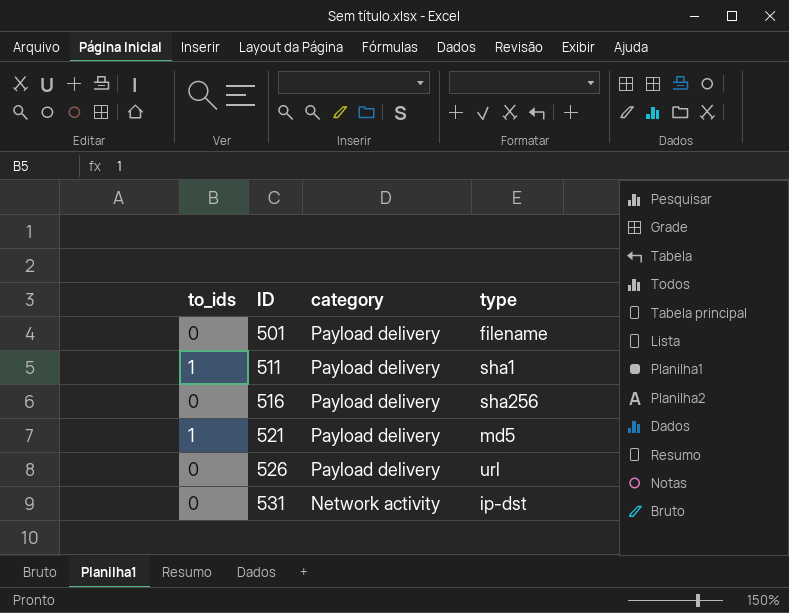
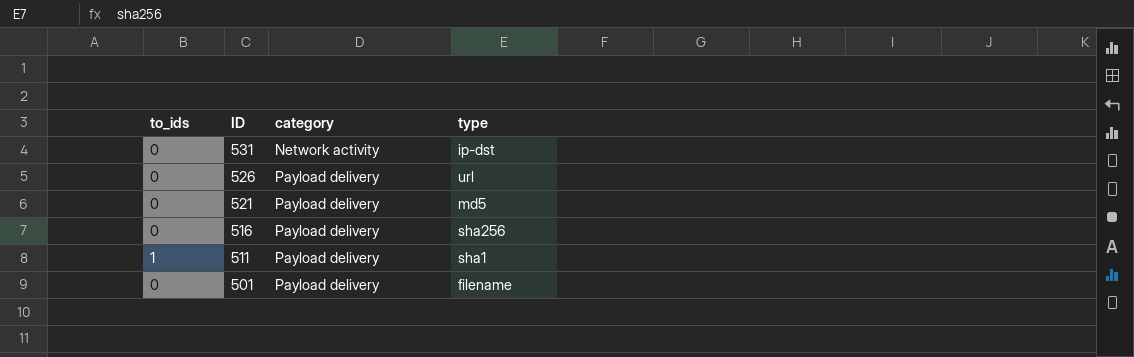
row order: ID ascending -> ID descending
521 | to_ids: 1 -> 0

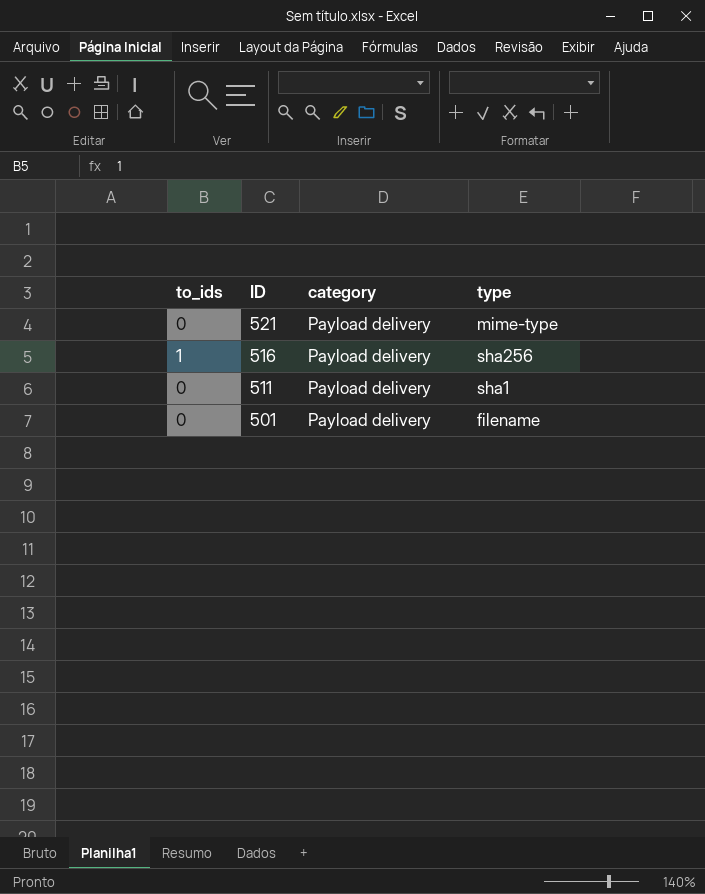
row 531: 0 | Network activity | ip-dst -> none
row 526: 0 | Payload delivery | url -> none
521 | type: md5 -> mime-type
516 | to_ids: 0 -> 1
511 | to_ids: 1 -> 0

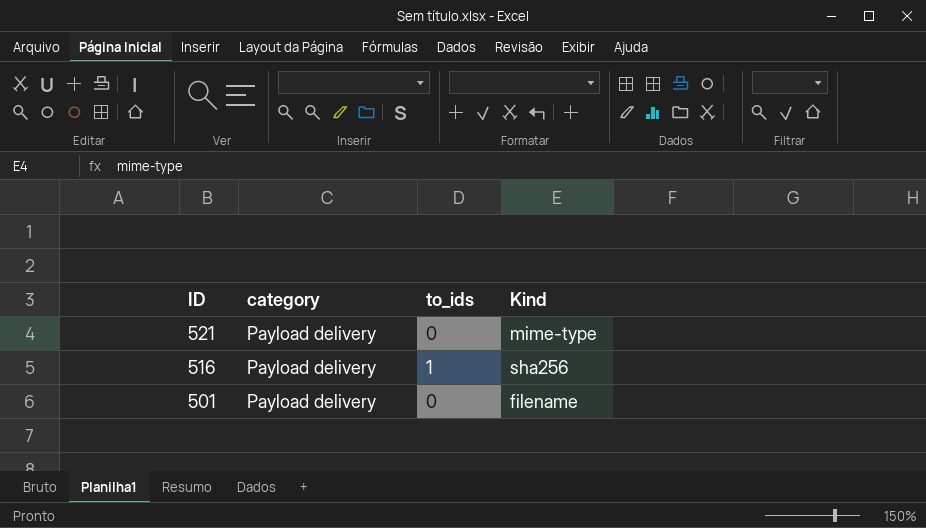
column to_ids | position: 1 -> 3
column name: type -> Kind
row 511: 0 | Payload delivery | sha1 -> none

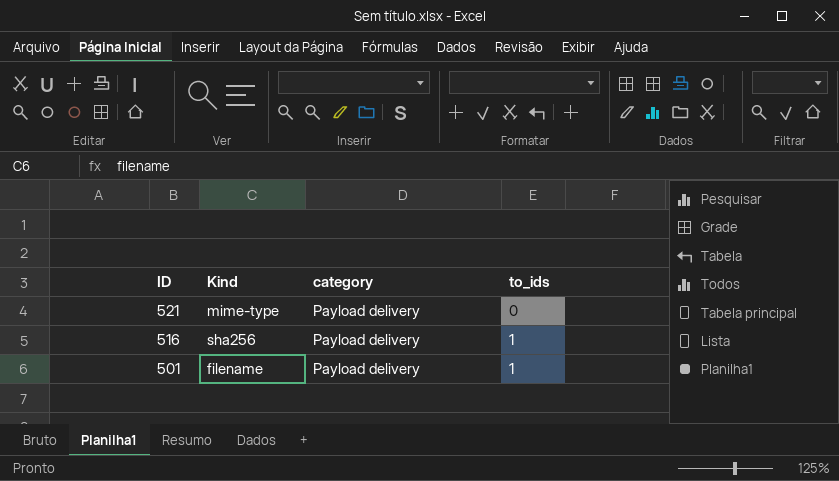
column Kind | position: 4 -> 2
501 | to_ids: 0 -> 1

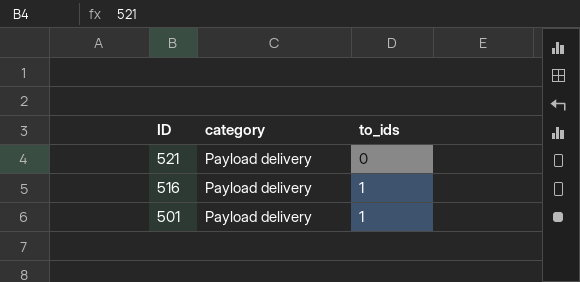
column Kind | position: 2 -> none

